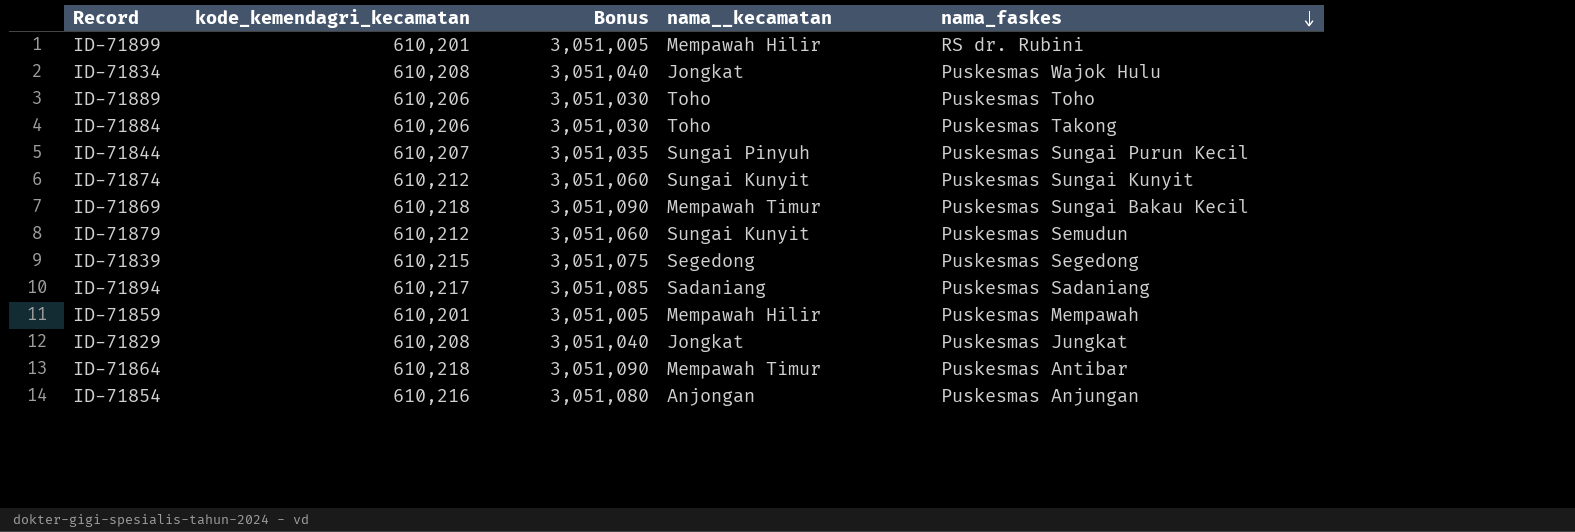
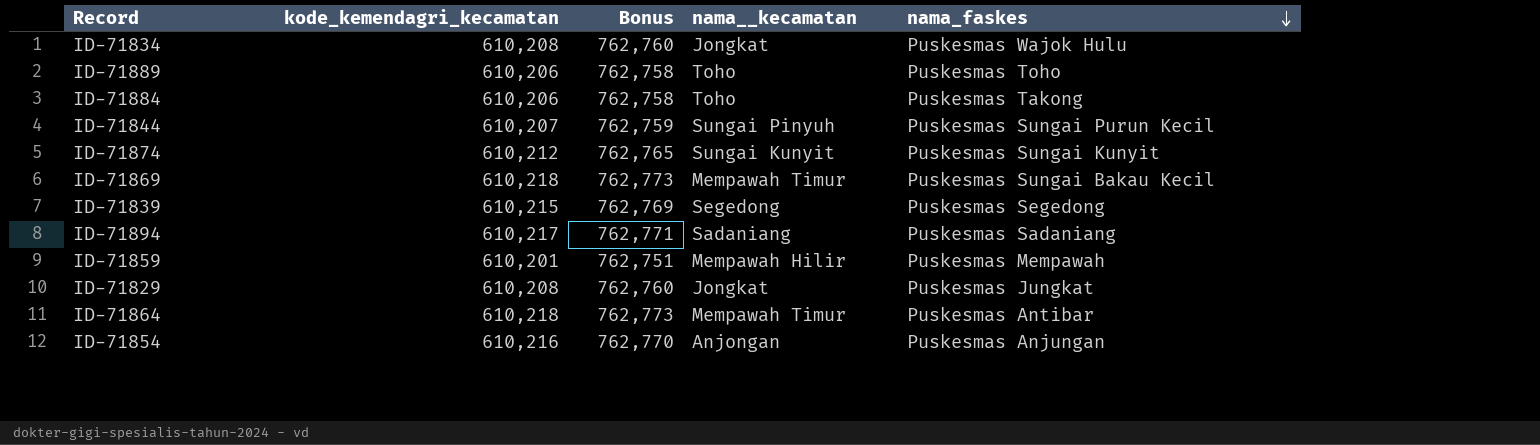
column Bonus | formula: [kode_kemendagri_kecamatan] * 5 -> [kode_kemendagri_kecamatan] * 1.25
row ID-71899: 610,201 | 3,051,005 | Mempawah Hilir | RS dr. Rubini -> none
row ID-71879: 610,212 | 3,051,060 | Sungai Kunyit | Puskesmas Semudun -> none

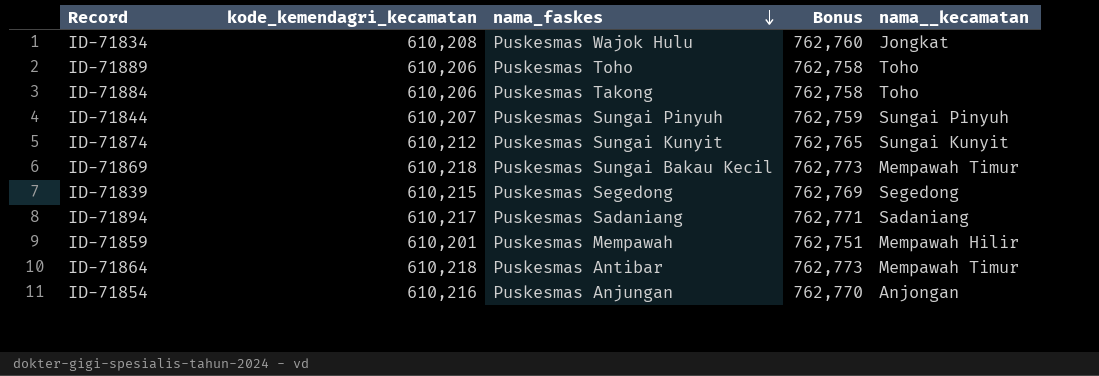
column nama_faskes | position: 5 -> 3
row ID-71829: 610,208 | 762,760 | Jongkat | Puskesmas Jungkat -> none
ID-71844 | nama_faskes: Puskesmas Sungai Purun Kecil -> Puskesmas Sungai Pinyuh

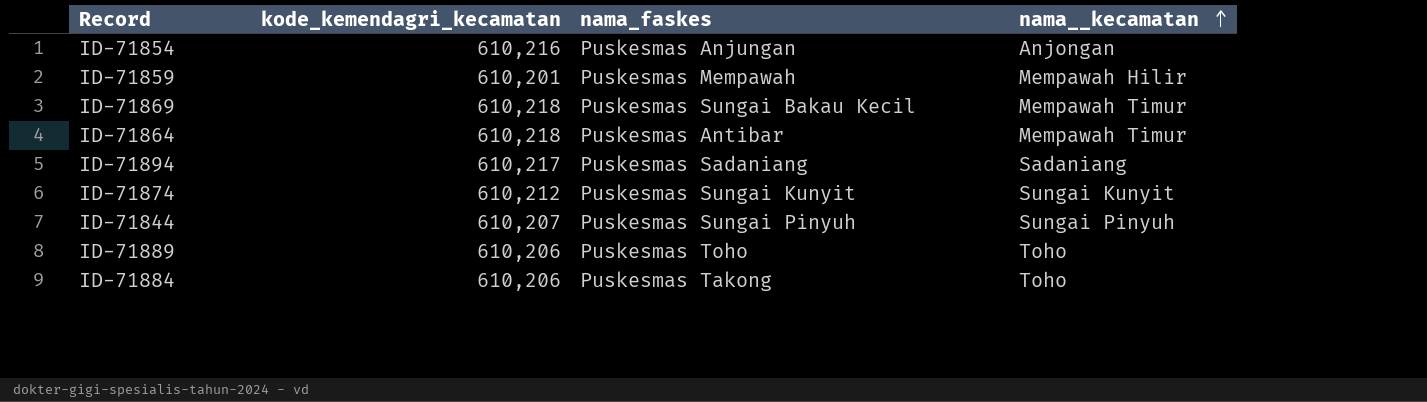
row order: nama_faskes descending -> nama__kecamatan ascending
column Bonus | formula: [kode_kemendagri_kecamatan] * 1.25 -> none
row ID-71834: 610,208 | Puskesmas Wajok Hulu | 762,760 | Jongkat -> none
row ID-71839: 610,215 | Puskesmas Segedong | 762,769 | Segedong -> none

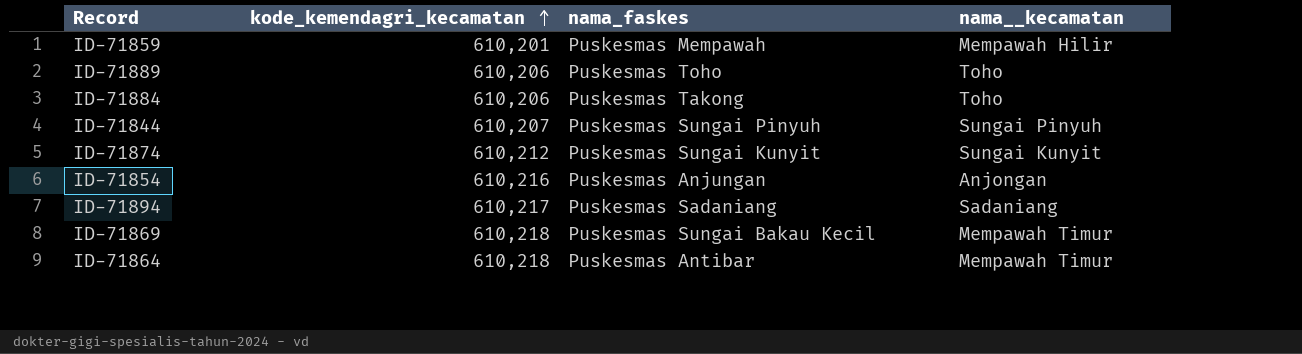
row order: nama__kecamatan ascending -> kode_kemendagri_kecamatan ascending

